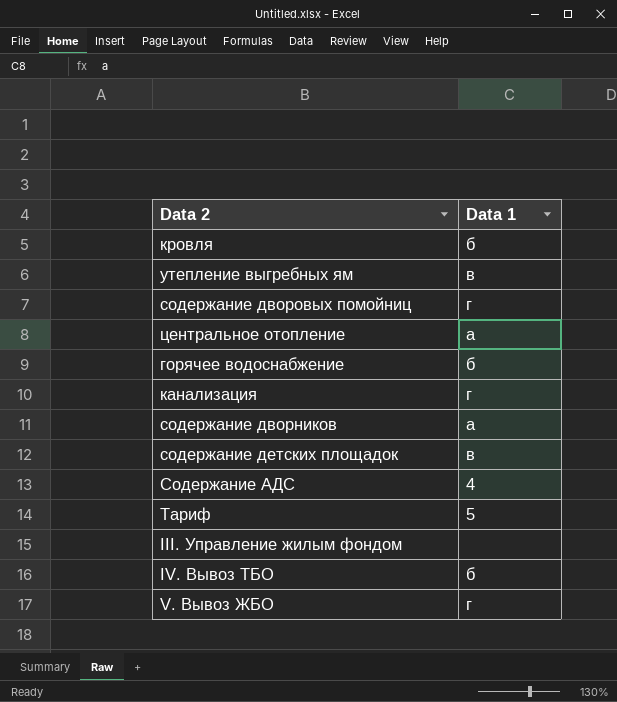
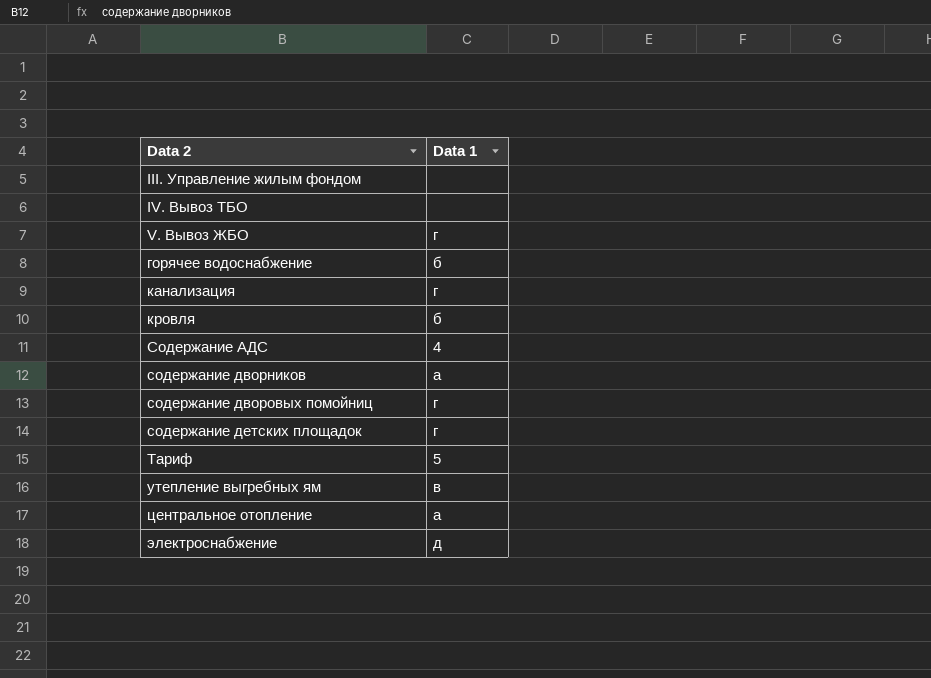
row order: none -> Data 2 ascending
IV. Вывоз ТБО | Data 1: б -> none
содержание детских площадок | Data 1: в -> г
row электроснабжение: none -> д

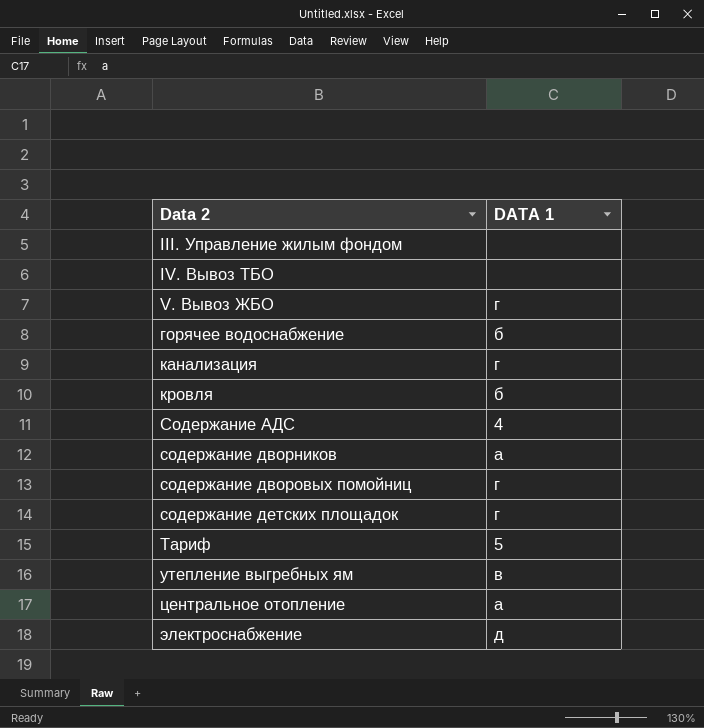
column name: Data 1 -> DATA 1

